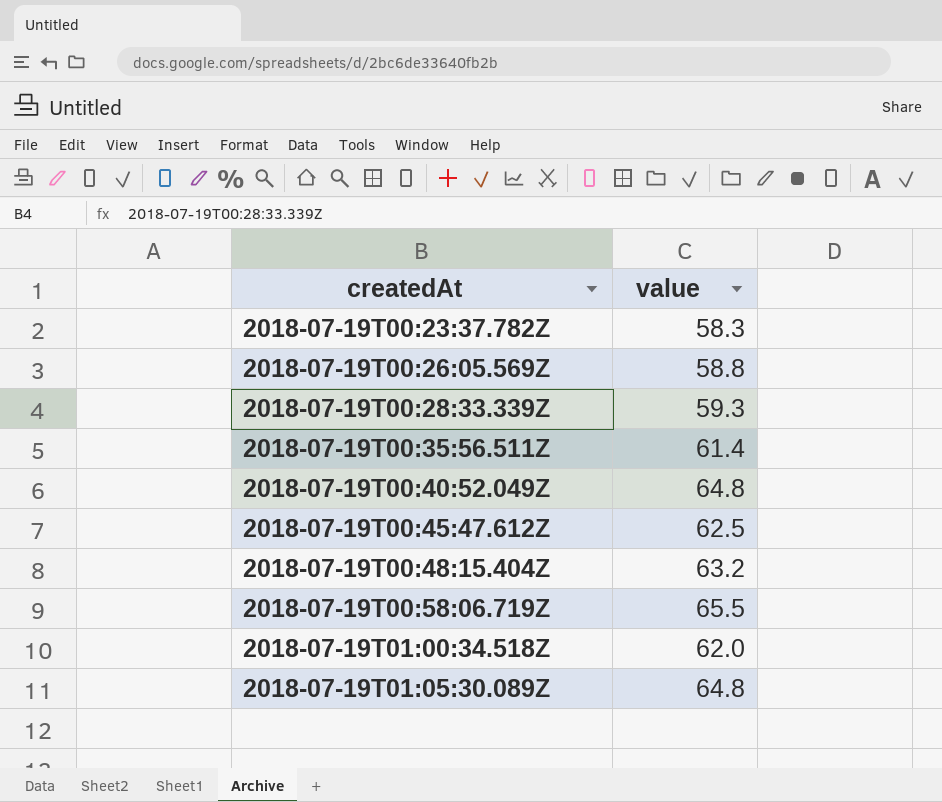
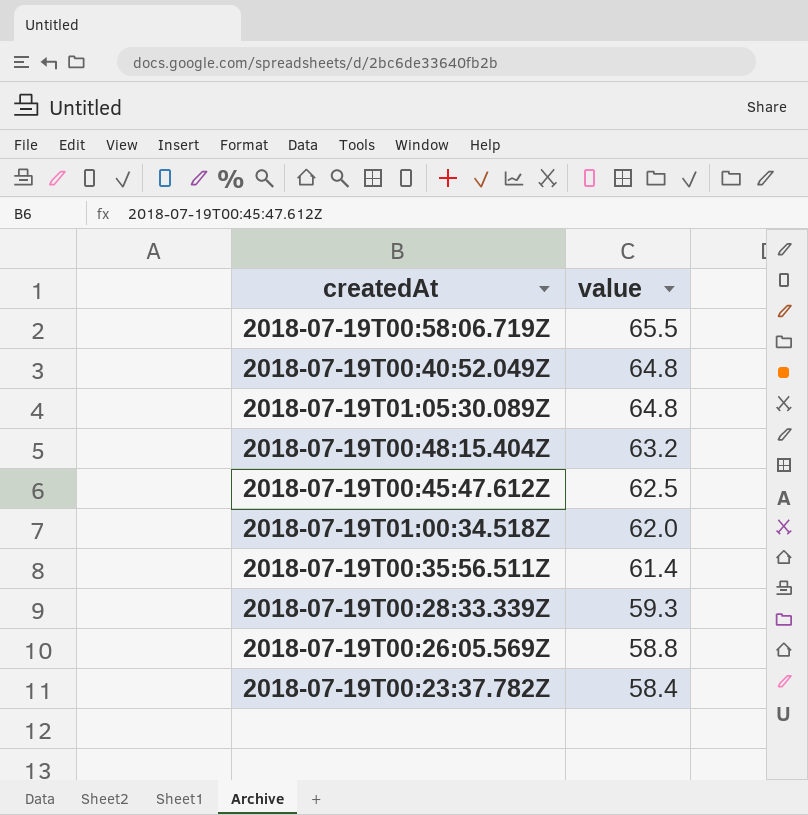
row order: createdAt ascending -> value descending
2018-07-19T00:23:37.782Z | value: 58.3 -> 58.4

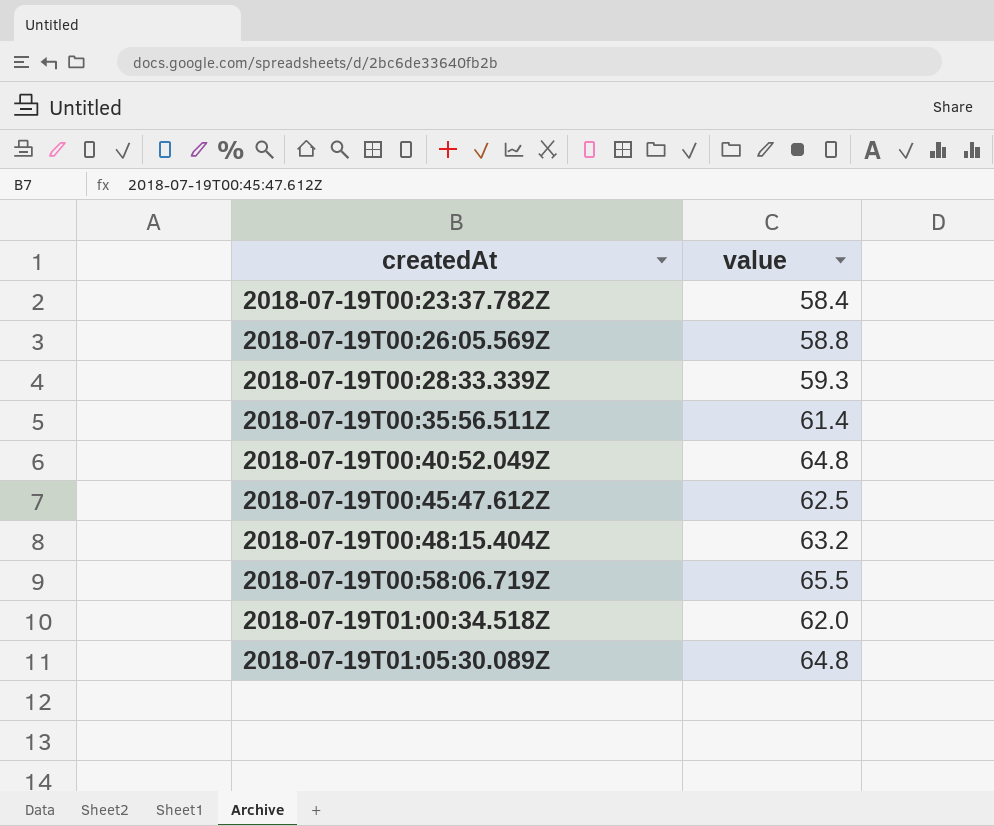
row order: value descending -> createdAt ascending

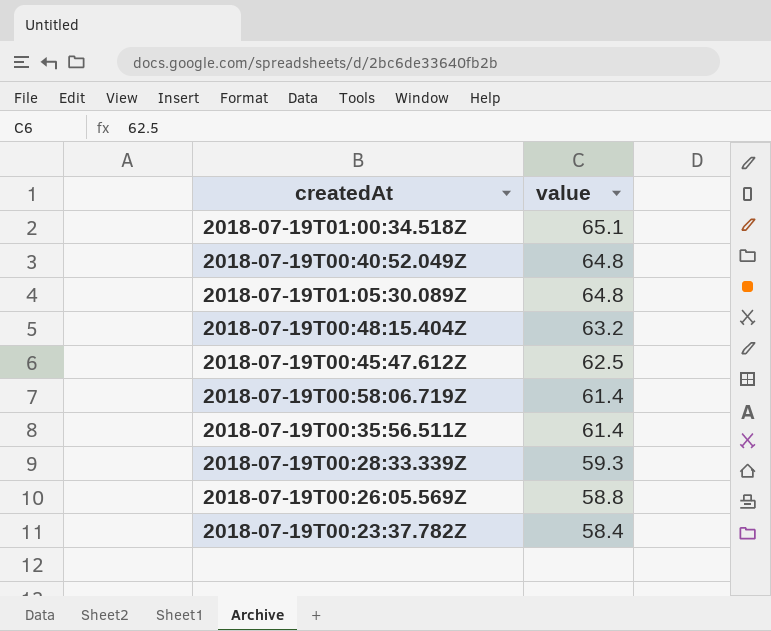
row order: createdAt ascending -> value descending
2018-07-19T01:00:34.518Z | value: 62.0 -> 65.1
2018-07-19T00:58:06.719Z | value: 65.5 -> 61.4

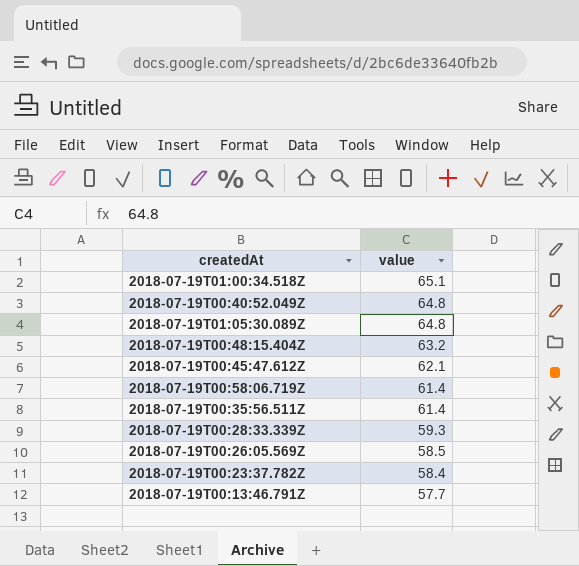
2018-07-19T00:45:47.612Z | value: 62.5 -> 62.1
2018-07-19T00:26:05.569Z | value: 58.8 -> 58.5
row 2018-07-19T00:13:46.791Z: none -> 57.7

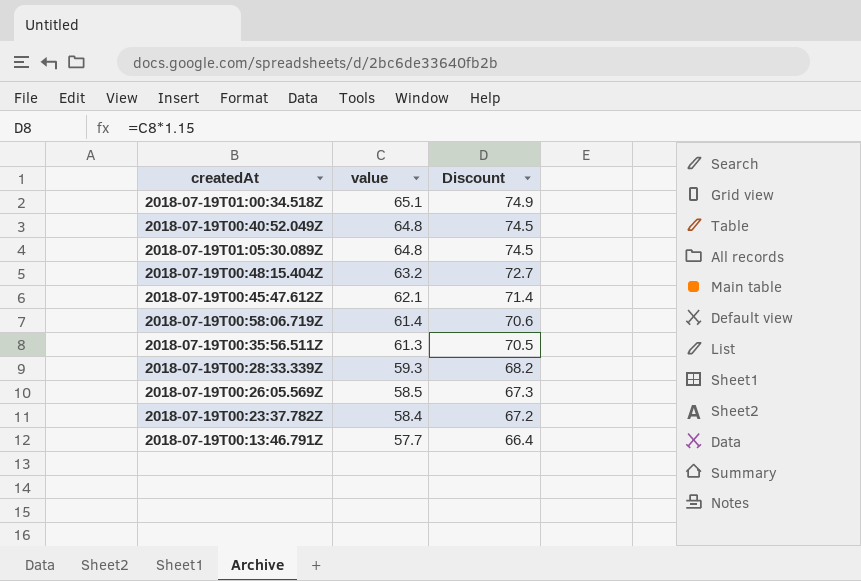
column Discount | formula: none -> [value] * 1.15
2018-07-19T00:35:56.511Z | value: 61.4 -> 61.3

